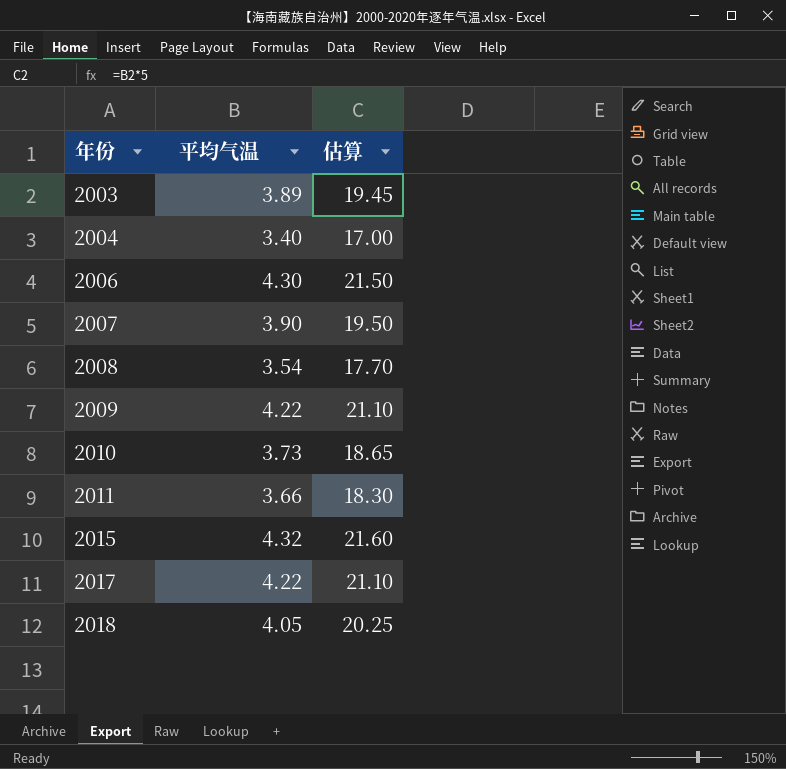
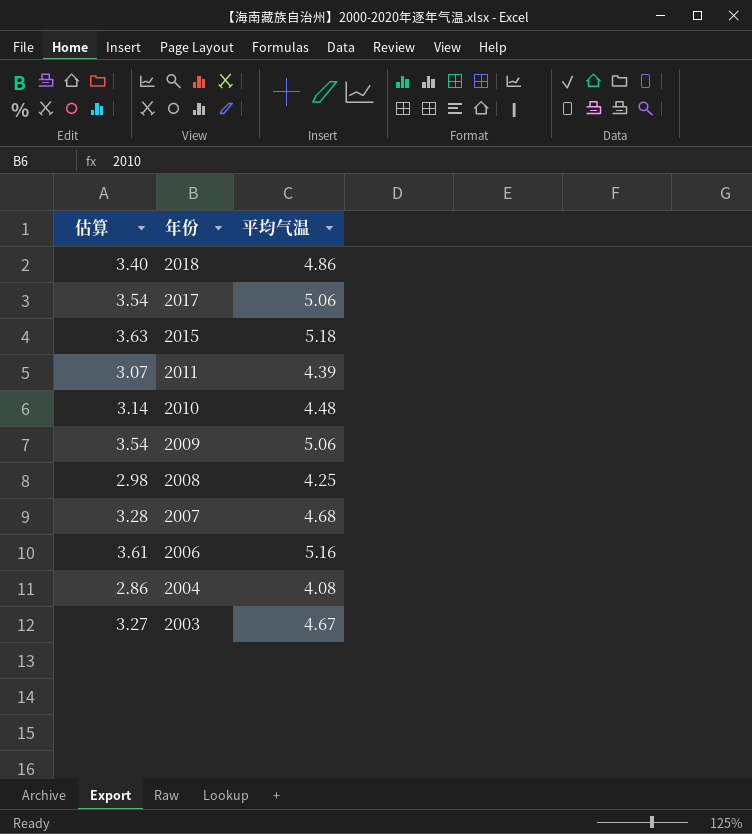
row order: 年份 ascending -> 年份 descending
column 估算 | formula: [平均气温] * 5 -> [平均气温] * 0.7
column 估算 | position: 3 -> 1
2018 | 平均气温: 4.05 -> 4.86
2017 | 平均气温: 4.22 -> 5.06
2015 | 平均气温: 4.32 -> 5.18
2011 | 平均气温: 3.66 -> 4.39
2010 | 平均气温: 3.73 -> 4.48
2009 | 平均气温: 4.22 -> 5.06
2008 | 平均气温: 3.54 -> 4.25
2007 | 平均气温: 3.90 -> 4.68
2006 | 平均气温: 4.30 -> 5.16
2004 | 平均气温: 3.40 -> 4.08
2003 | 平均气温: 3.89 -> 4.67

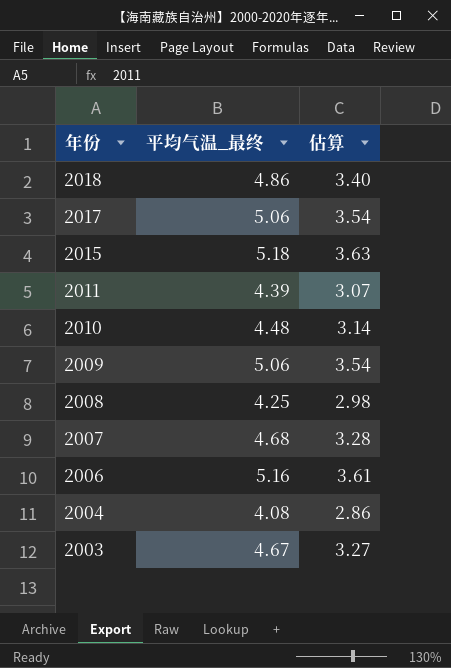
column name: 平均气温 -> 平均气温_最终
column 估算 | position: 1 -> 3

